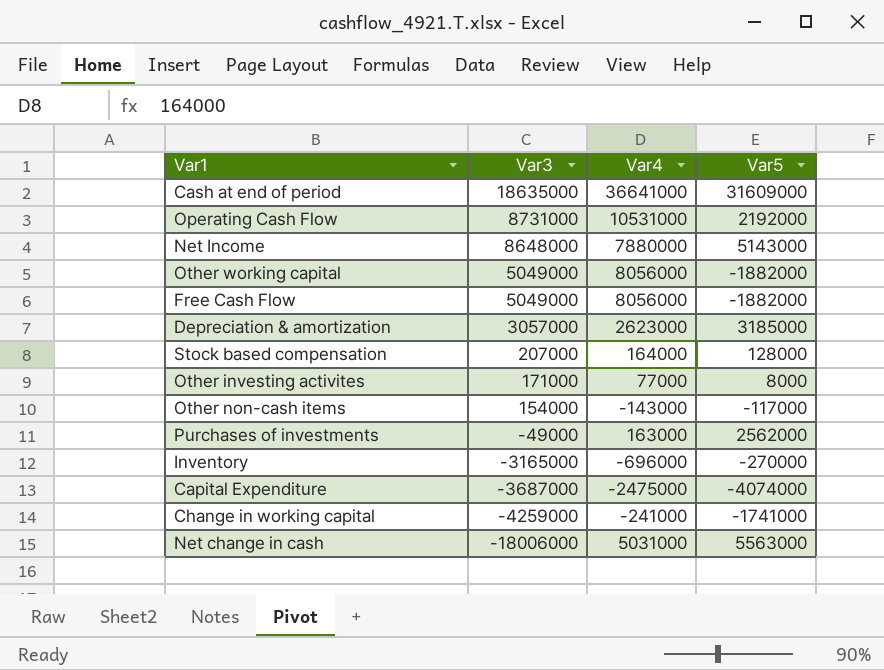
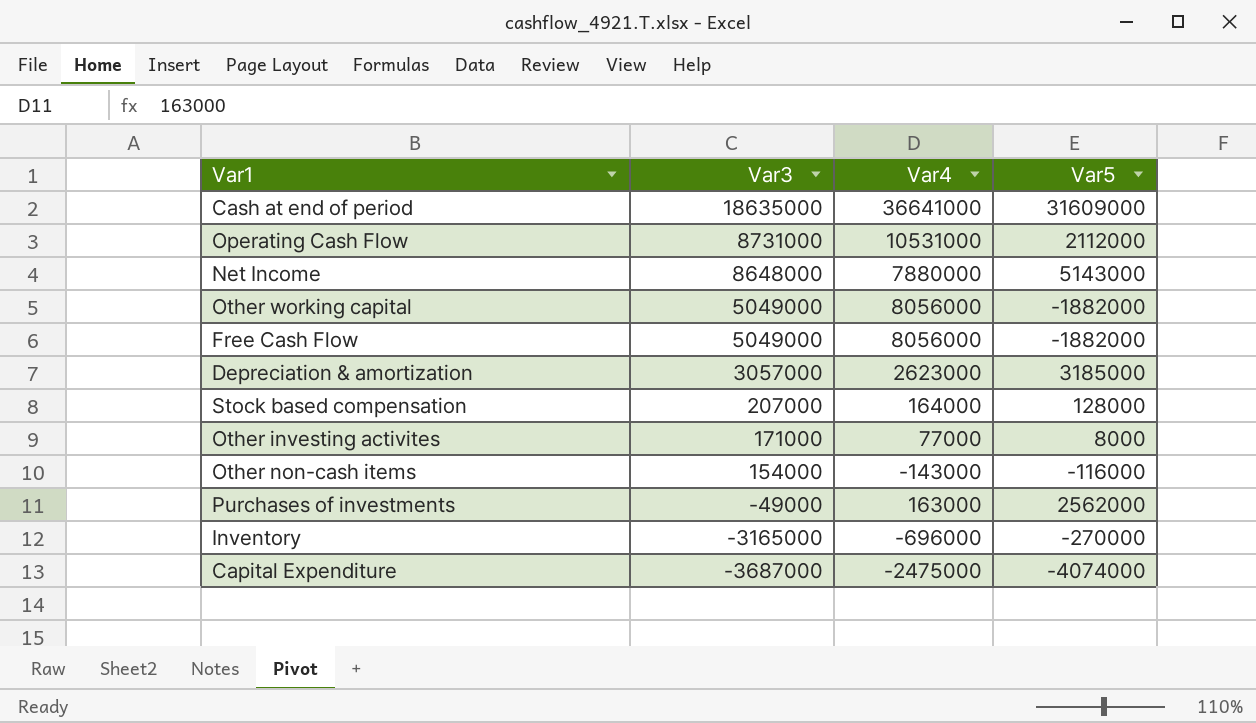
row Change in working capital: -4259000 | -241000 | -1741000 -> none
row Net change in cash: -18006000 | 5031000 | 5563000 -> none
Operating Cash Flow | Var5: 2192000 -> 2112000
Other non-cash items | Var5: -117000 -> -116000

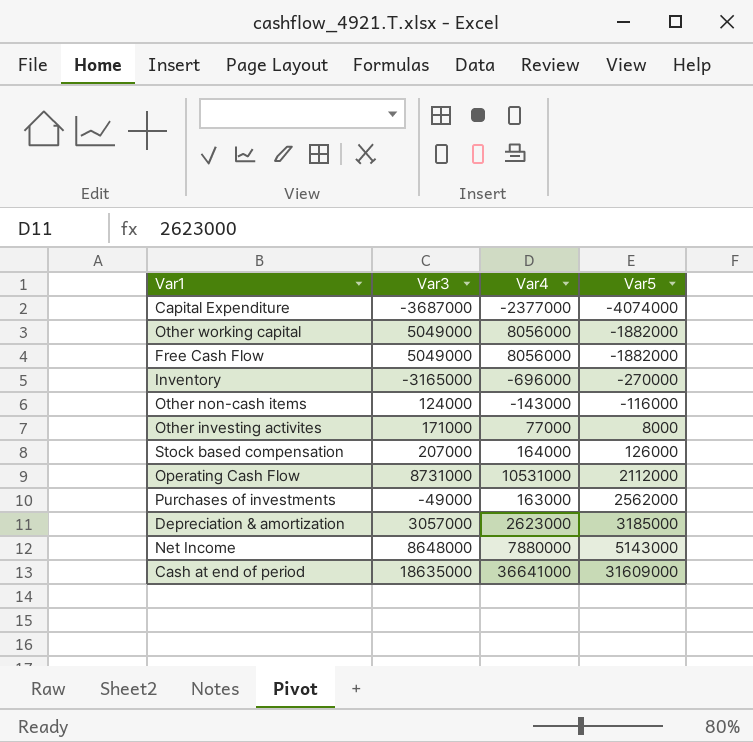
row order: Var3 descending -> Var5 ascending
Capital Expenditure | Var4: -2475000 -> -2377000
Other non-cash items | Var3: 154000 -> 124000
Stock based compensation | Var5: 128000 -> 126000

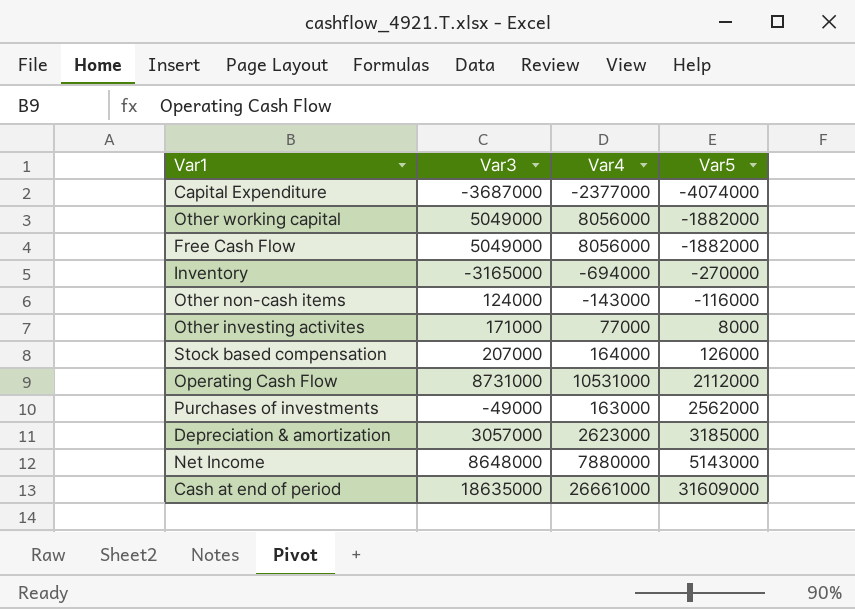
Inventory | Var4: -696000 -> -694000
Cash at end of period | Var4: 36641000 -> 26661000

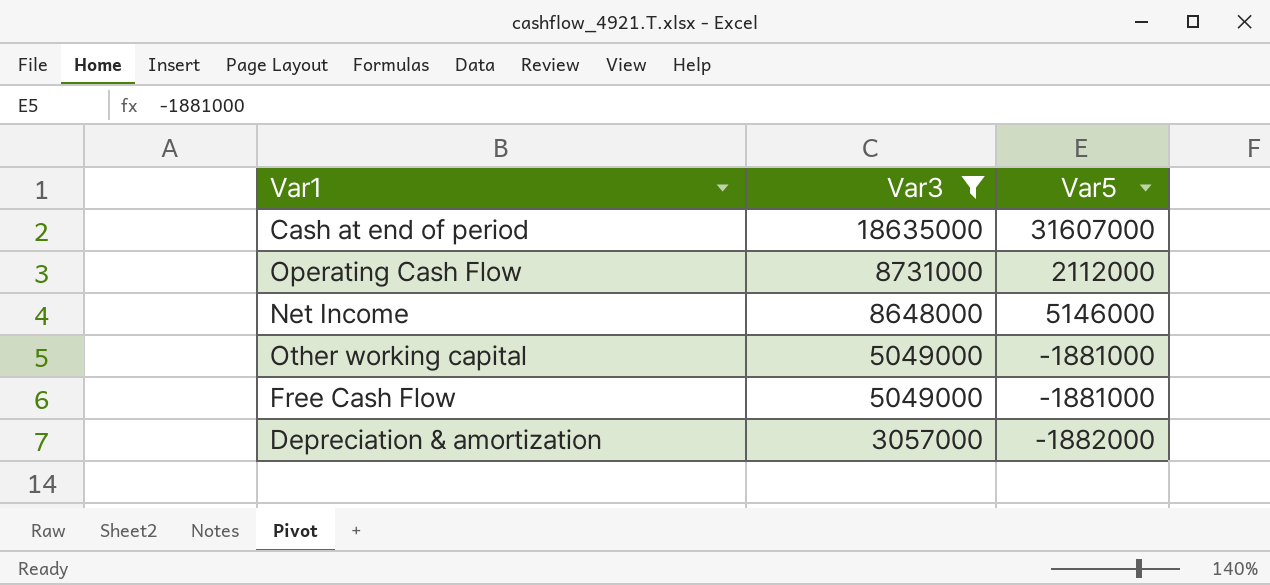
filter: none -> Var3 >= 3057000
row order: Var5 ascending -> Var3 descending
column Var4 | position: 3 -> none
Cash at end of period | Var5: 31609000 -> 31607000
Net Income | Var5: 5143000 -> 5146000
Other working capital | Var5: -1882000 -> -1881000
Free Cash Flow | Var5: -1882000 -> -1881000
Depreciation & amortization | Var5: 3185000 -> -1882000

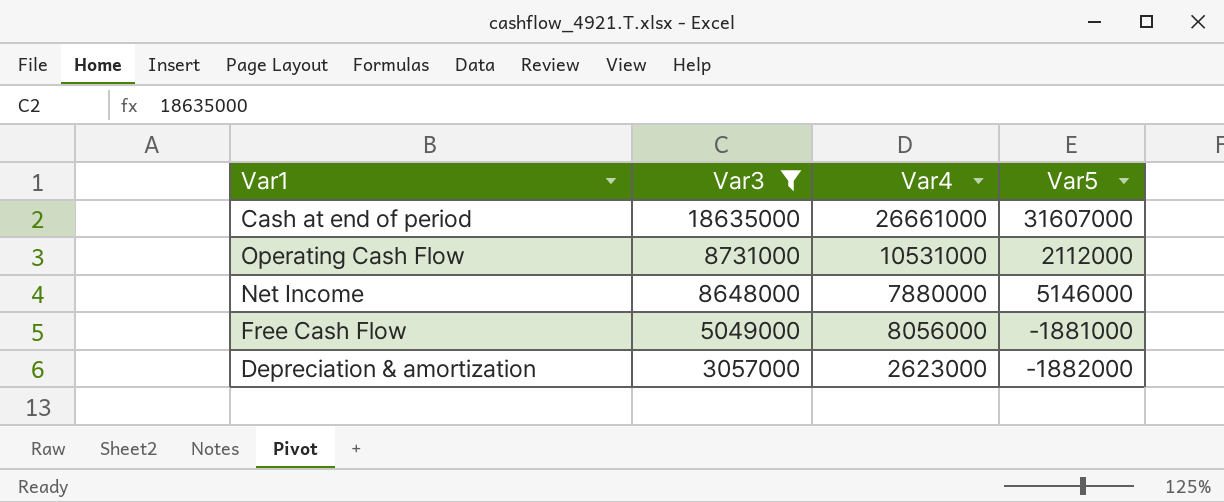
column Var4 | position: none -> 3
row Other working capital: 5049000 | -1881000 -> none

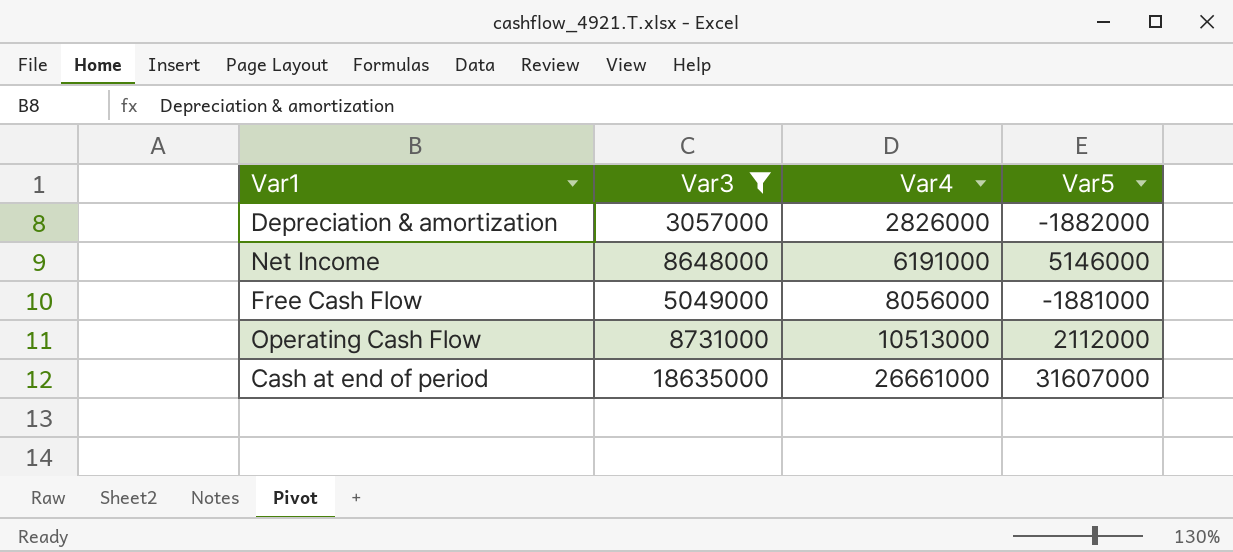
row order: Var3 descending -> Var4 ascending
Depreciation & amortization | Var4: 2623000 -> 2826000
Net Income | Var4: 7880000 -> 6191000
Operating Cash Flow | Var4: 10531000 -> 10513000

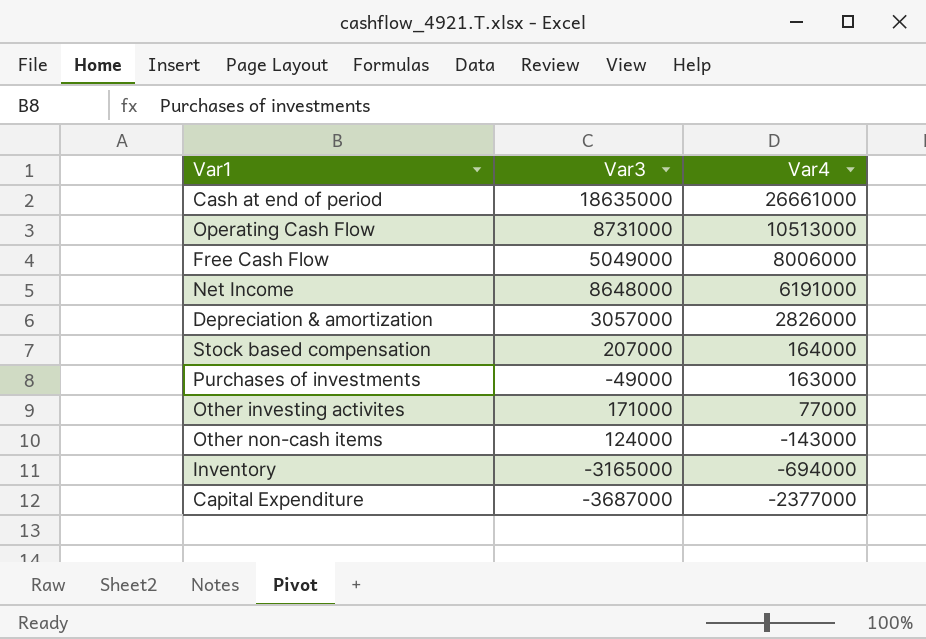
filter: Var3 >= 3057000 -> none
row order: Var4 ascending -> Var4 descending
column Var5 | position: 4 -> none
Free Cash Flow | Var4: 8056000 -> 8006000

